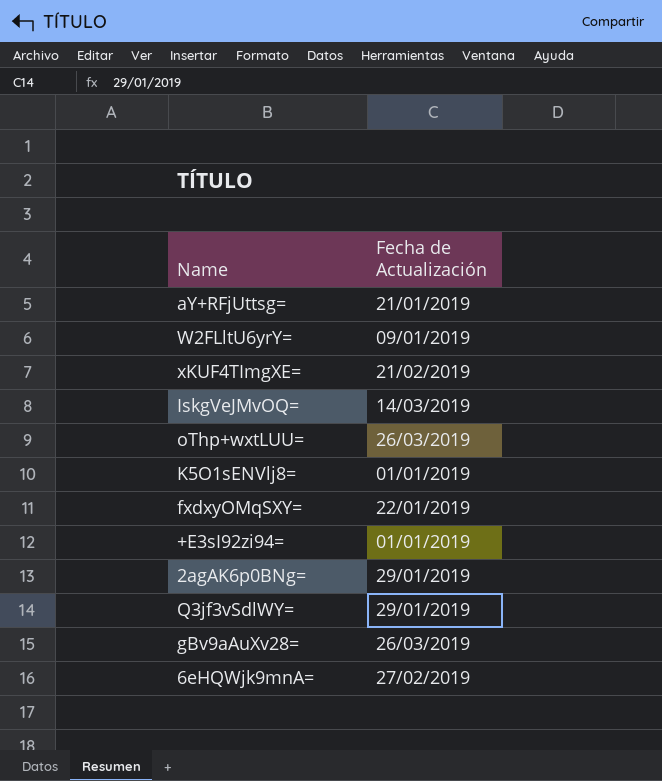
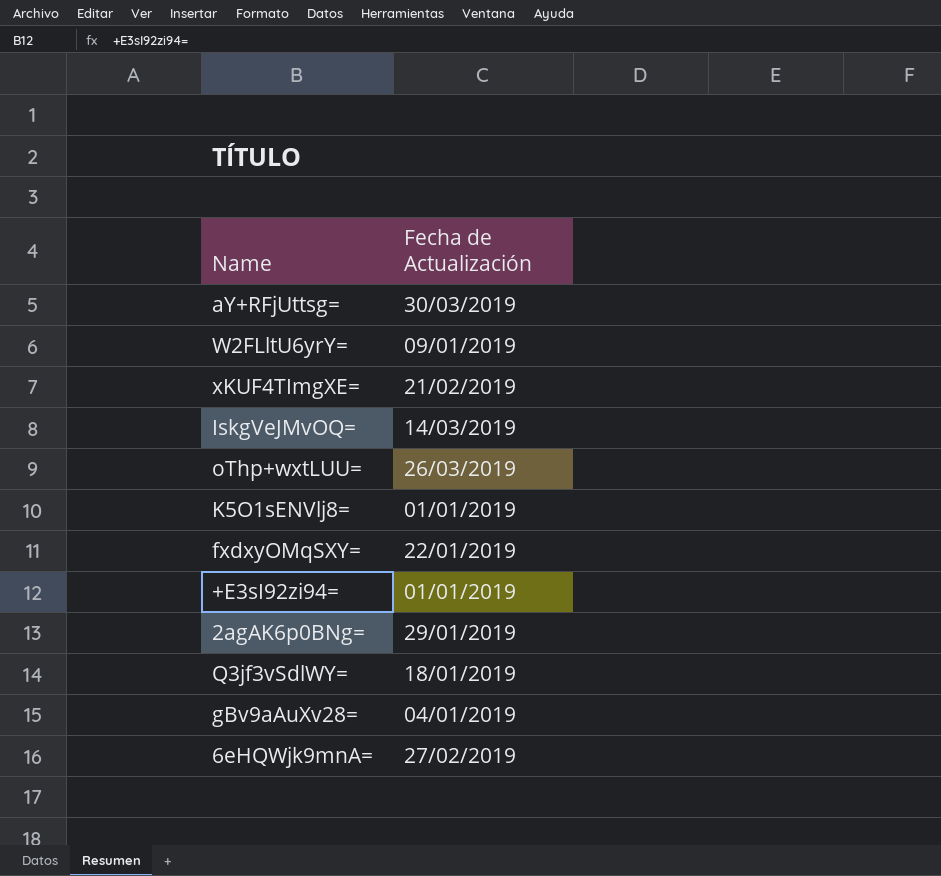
aY+RFjUttsg= | Fecha de Actualización: 21/01/2019 -> 30/03/2019
Q3jf3vSdlWY= | Fecha de Actualización: 29/01/2019 -> 18/01/2019
gBv9aAuXv28= | Fecha de Actualización: 26/03/2019 -> 04/01/2019

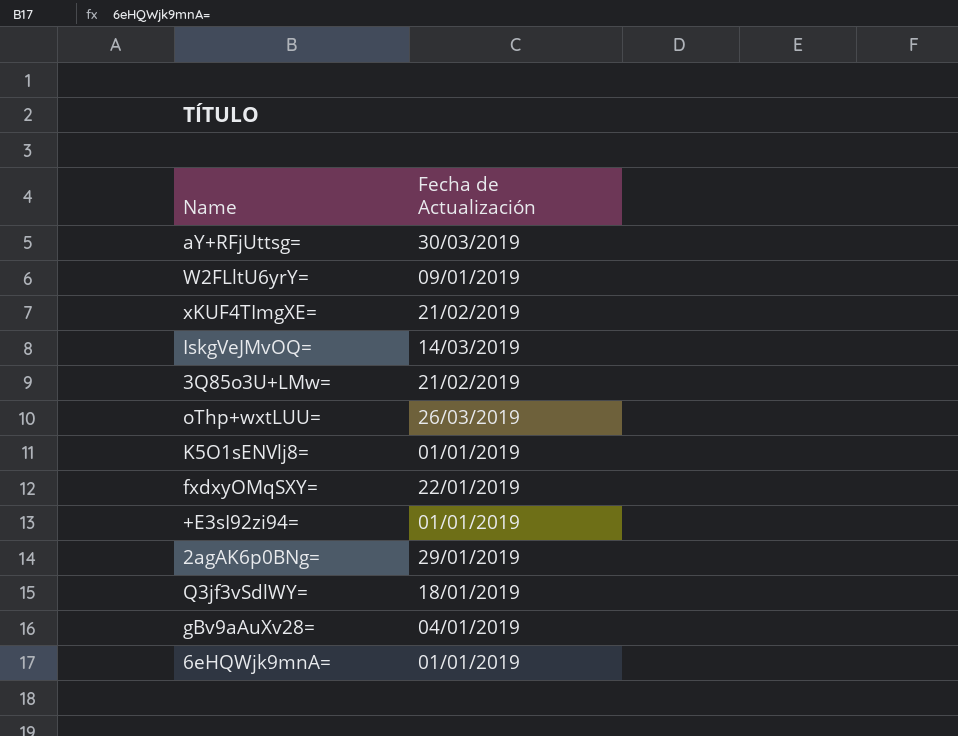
row 3Q85o3U+LMw=: none -> 21/02/2019
6eHQWjk9mnA= | Fecha de Actualización: 27/02/2019 -> 01/01/2019

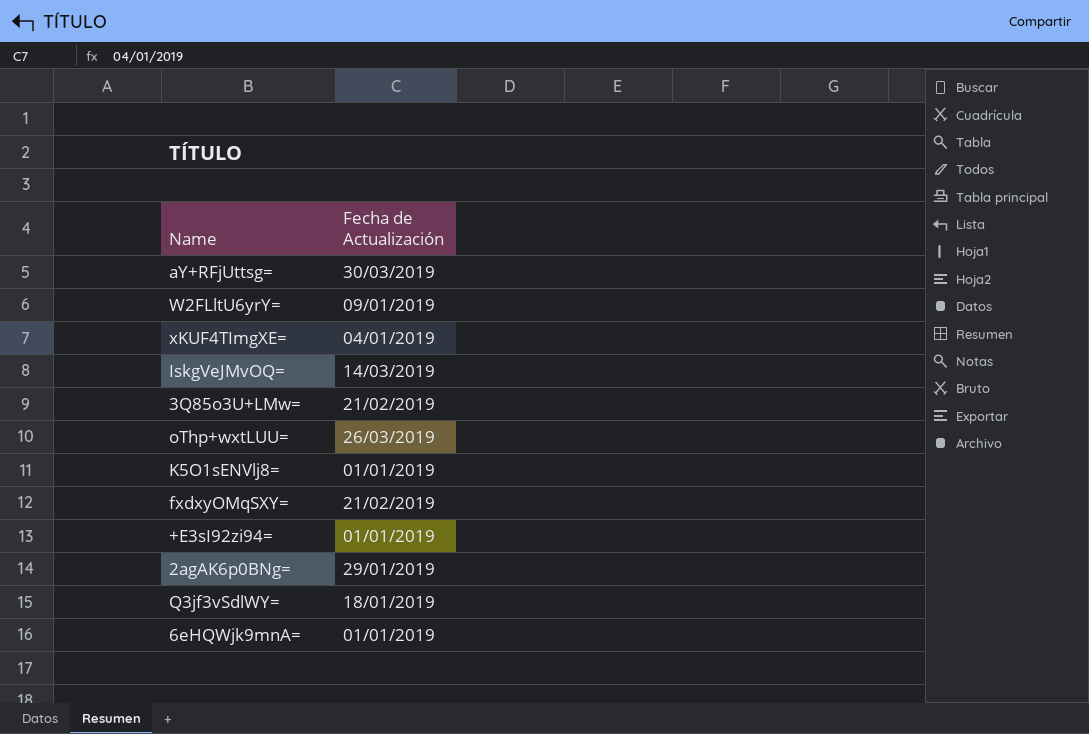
row gBv9aAuXv28=: 04/01/2019 -> none
xKUF4TImgXE= | Fecha de Actualización: 21/02/2019 -> 04/01/2019
fxdxyOMqSXY= | Fecha de Actualización: 22/01/2019 -> 21/02/2019

